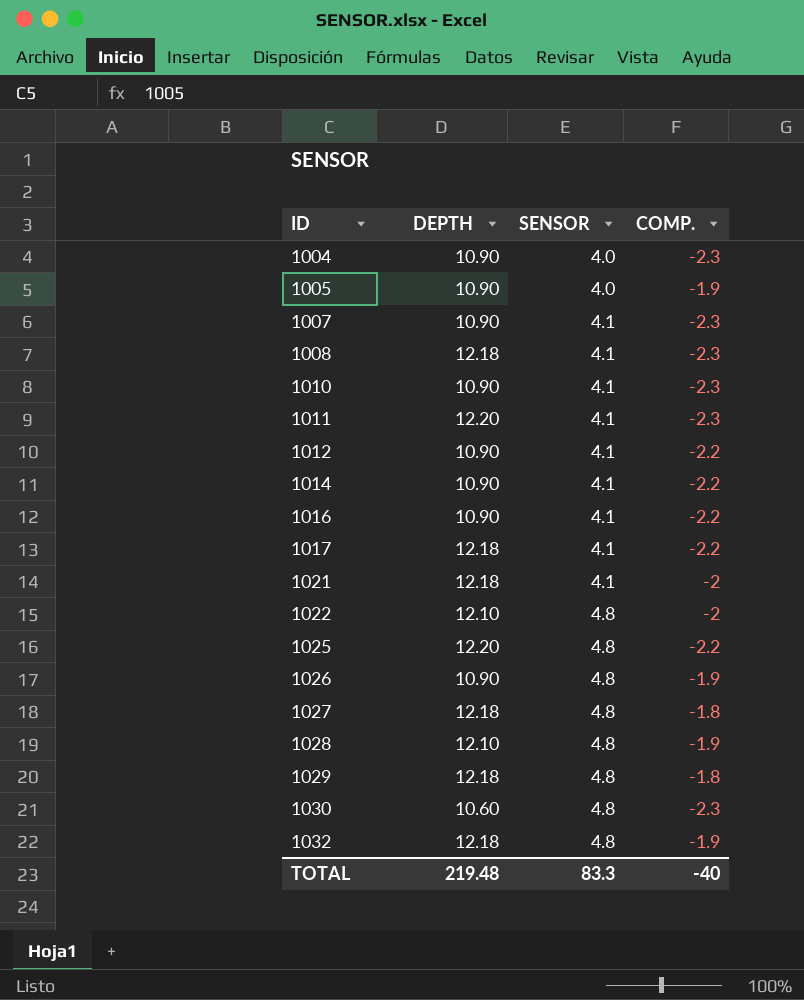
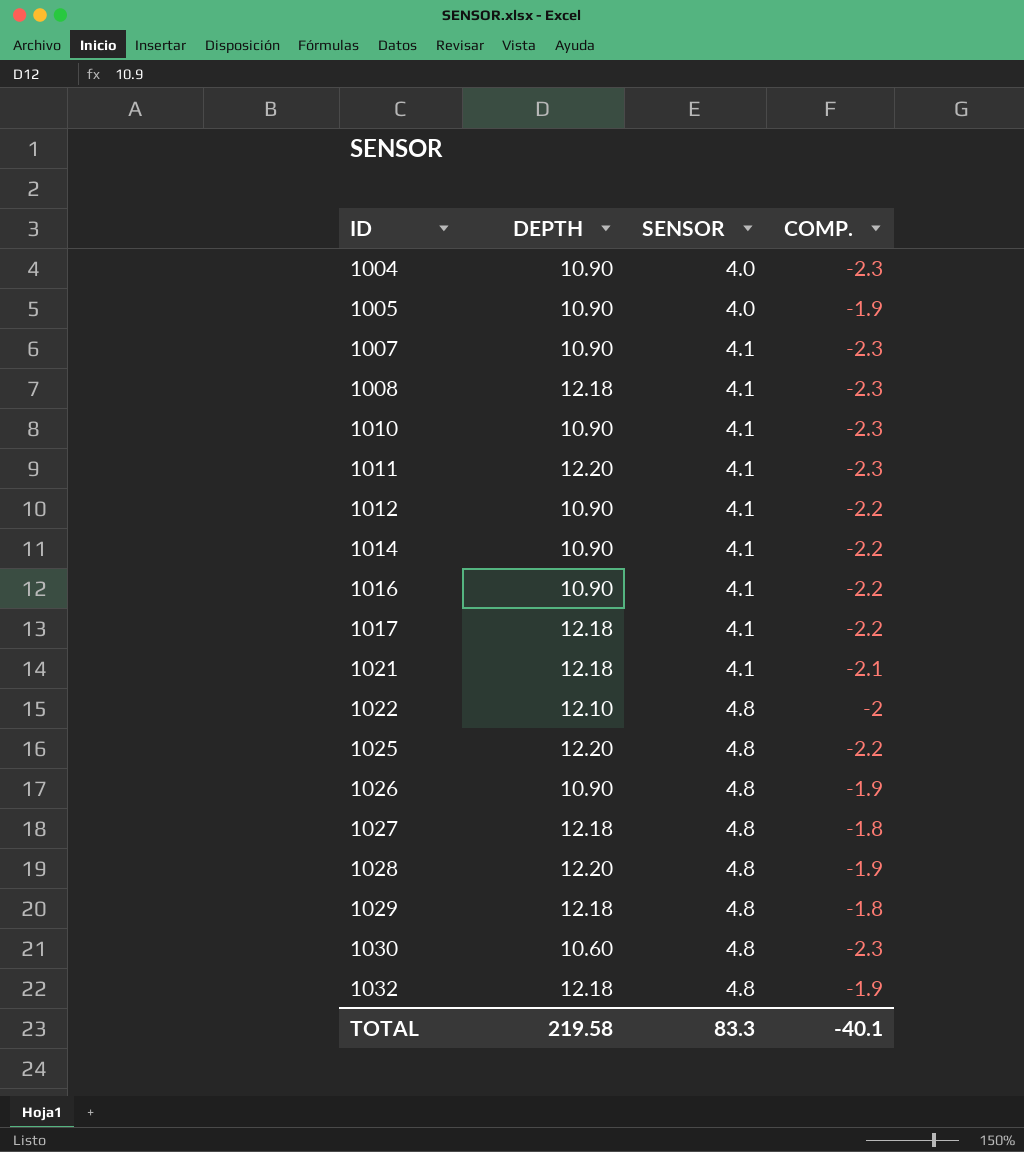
1021 | COMP.: -2 -> -2.1
1028 | DEPTH: 12.10 -> 12.20
TOTAL | DEPTH: 219.48 -> 219.58
TOTAL | COMP.: -40 -> -40.1

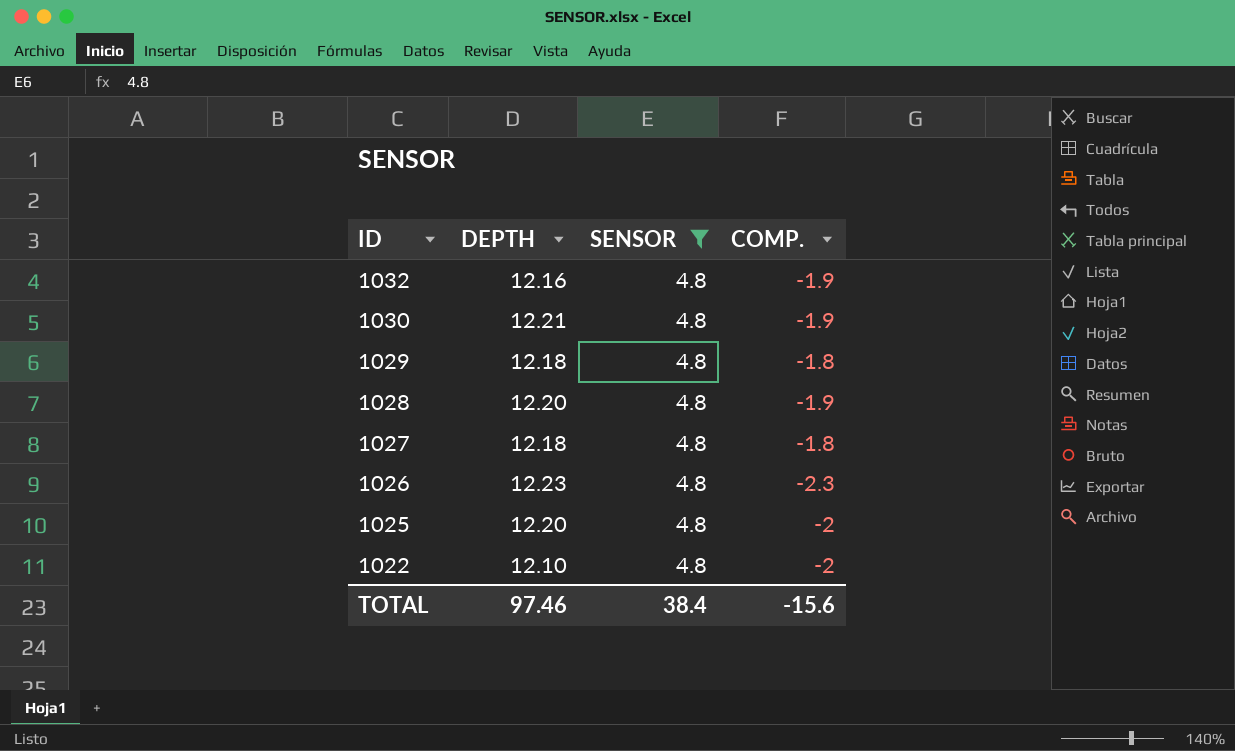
filter: none -> SENSOR = 4.8
row order: ID ascending -> ID descending
1032 | DEPTH: 12.18 -> 12.16
1030 | DEPTH: 10.60 -> 12.21
1030 | COMP.: -2.3 -> -1.9
1026 | DEPTH: 10.90 -> 12.23
1026 | COMP.: -1.9 -> -2.3
1025 | COMP.: -2.2 -> -2
TOTAL | DEPTH: 219.58 -> 97.46
TOTAL | SENSOR: 83.3 -> 38.4
TOTAL | COMP.: -40.1 -> -15.6

